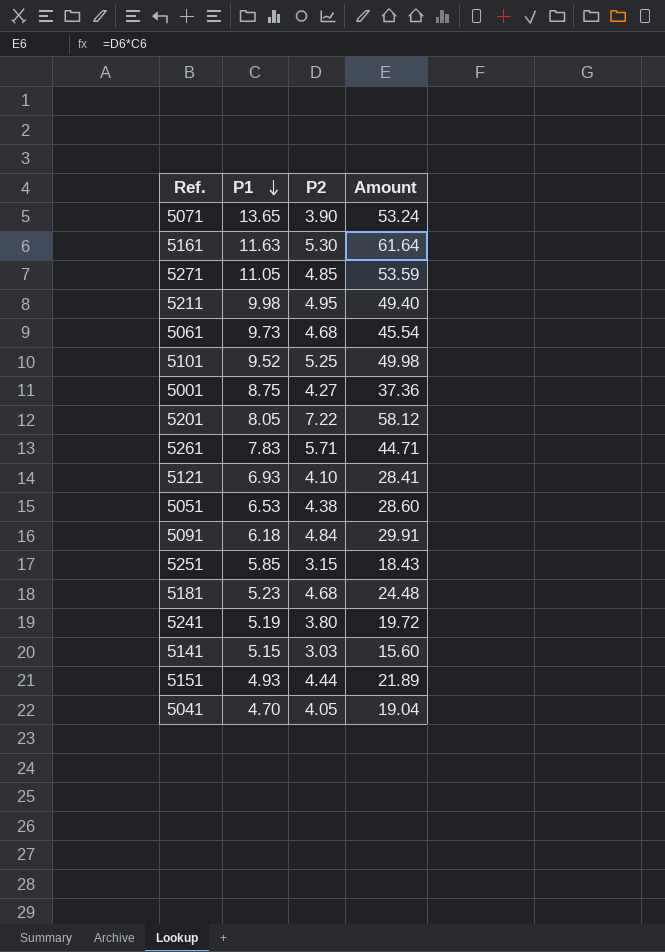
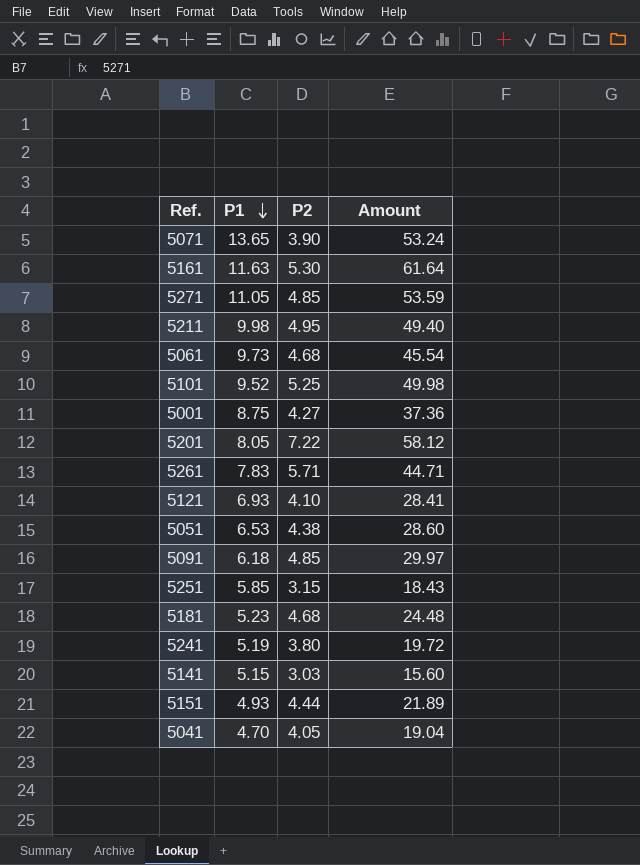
5091 | P2: 4.84 -> 4.85
5091 | Amount: 29.91 -> 29.97

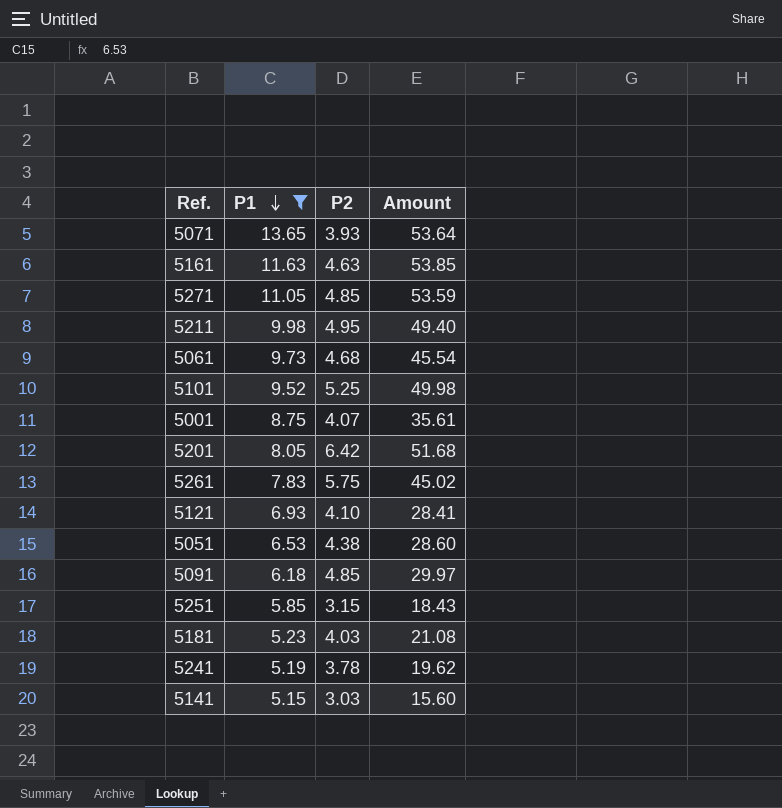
filter: none -> P1 >= 5.15
5071 | P2: 3.90 -> 3.93
5071 | Amount: 53.24 -> 53.64
5161 | P2: 5.30 -> 4.63
5161 | Amount: 61.64 -> 53.85
5001 | P2: 4.27 -> 4.07
5001 | Amount: 37.36 -> 35.61
5201 | P2: 7.22 -> 6.42
5201 | Amount: 58.12 -> 51.68
5261 | P2: 5.71 -> 5.75
5261 | Amount: 44.71 -> 45.02
5181 | P2: 4.68 -> 4.03
5181 | Amount: 24.48 -> 21.08
5241 | P2: 3.80 -> 3.78
5241 | Amount: 19.72 -> 19.62

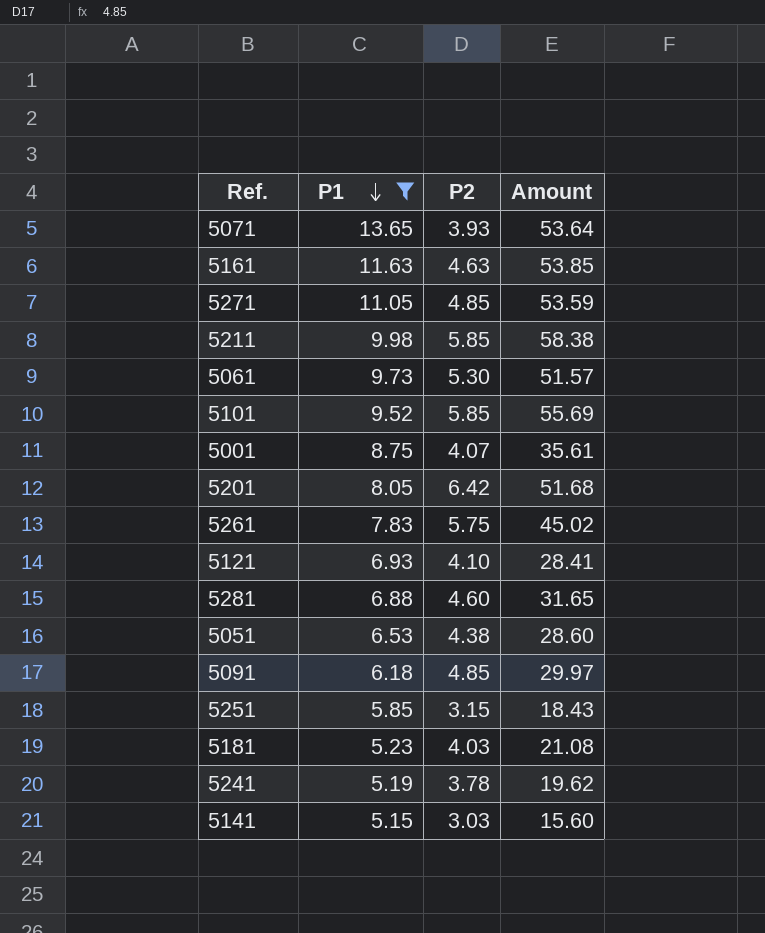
5211 | P2: 4.95 -> 5.85
5211 | Amount: 49.40 -> 58.38
5061 | P2: 4.68 -> 5.30
5061 | Amount: 45.54 -> 51.57
5101 | P2: 5.25 -> 5.85
5101 | Amount: 49.98 -> 55.69
row 5281: none -> 6.88 | 4.60 | 31.65

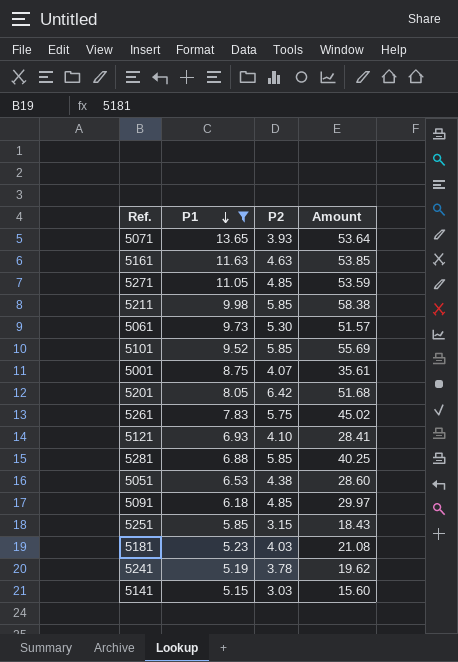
5281 | P2: 4.60 -> 5.85
5281 | Amount: 31.65 -> 40.25

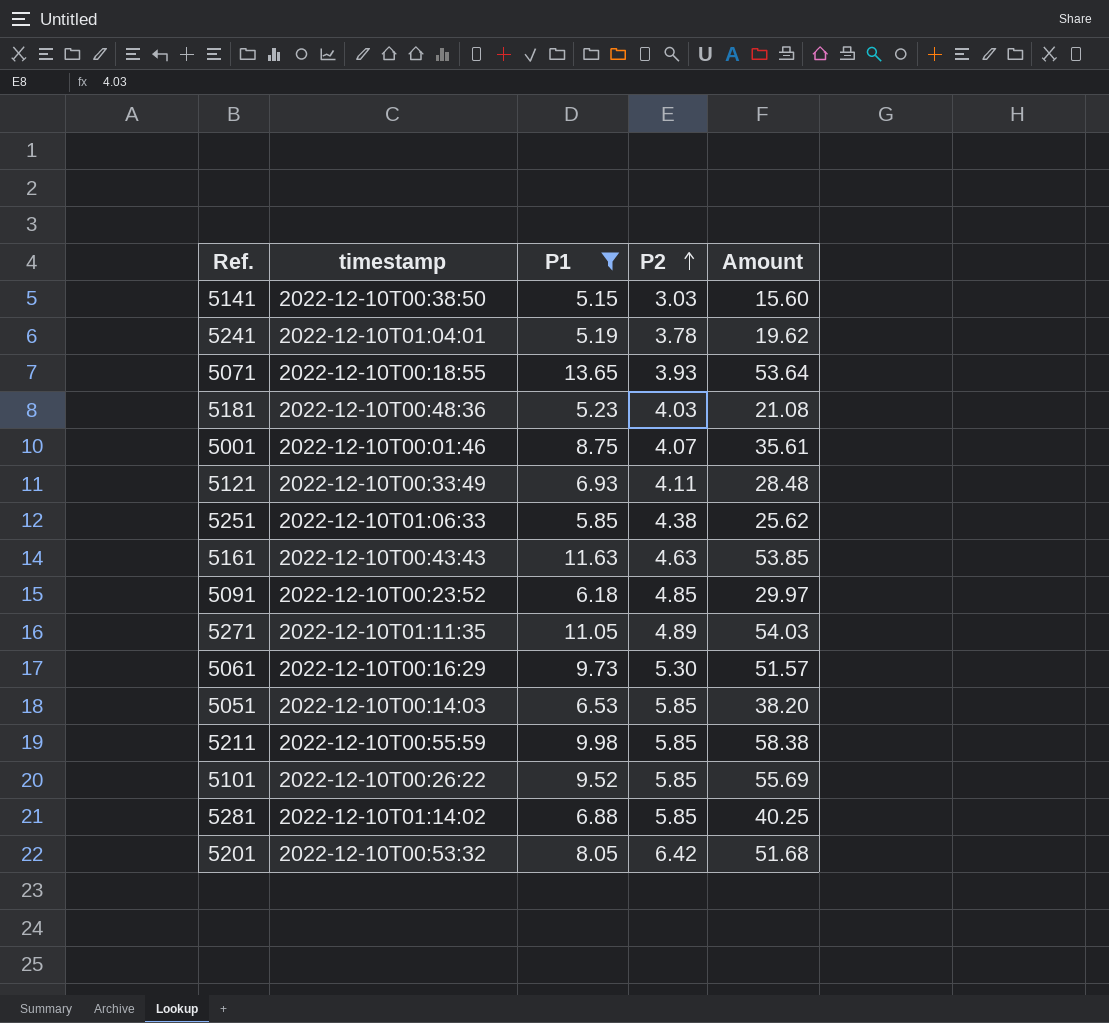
row order: P1 descending -> P2 ascending
column timestamp | position: none -> 2
row 5261: 7.83 | 5.75 | 45.02 -> none
5121 | P2: 4.10 -> 4.11
5121 | Amount: 28.41 -> 28.48
5251 | P2: 3.15 -> 4.38
5251 | Amount: 18.43 -> 25.62
5271 | P2: 4.85 -> 4.89
5271 | Amount: 53.59 -> 54.03
5051 | P2: 4.38 -> 5.85
5051 | Amount: 28.60 -> 38.20

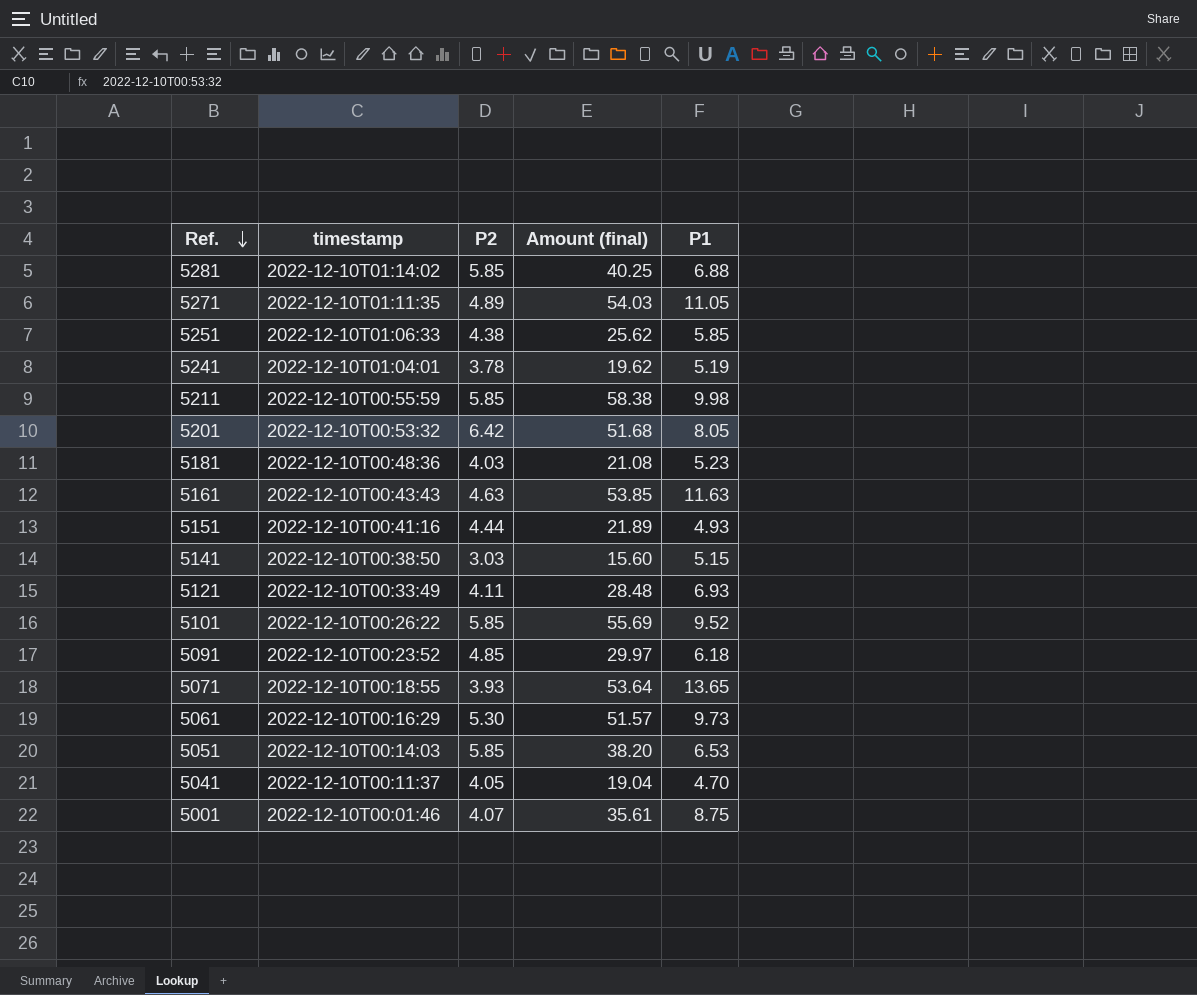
filter: P1 >= 5.15 -> none
row order: P2 ascending -> Ref. descending
column name: Amount -> Amount (final)
column P1 | position: 3 -> 5

